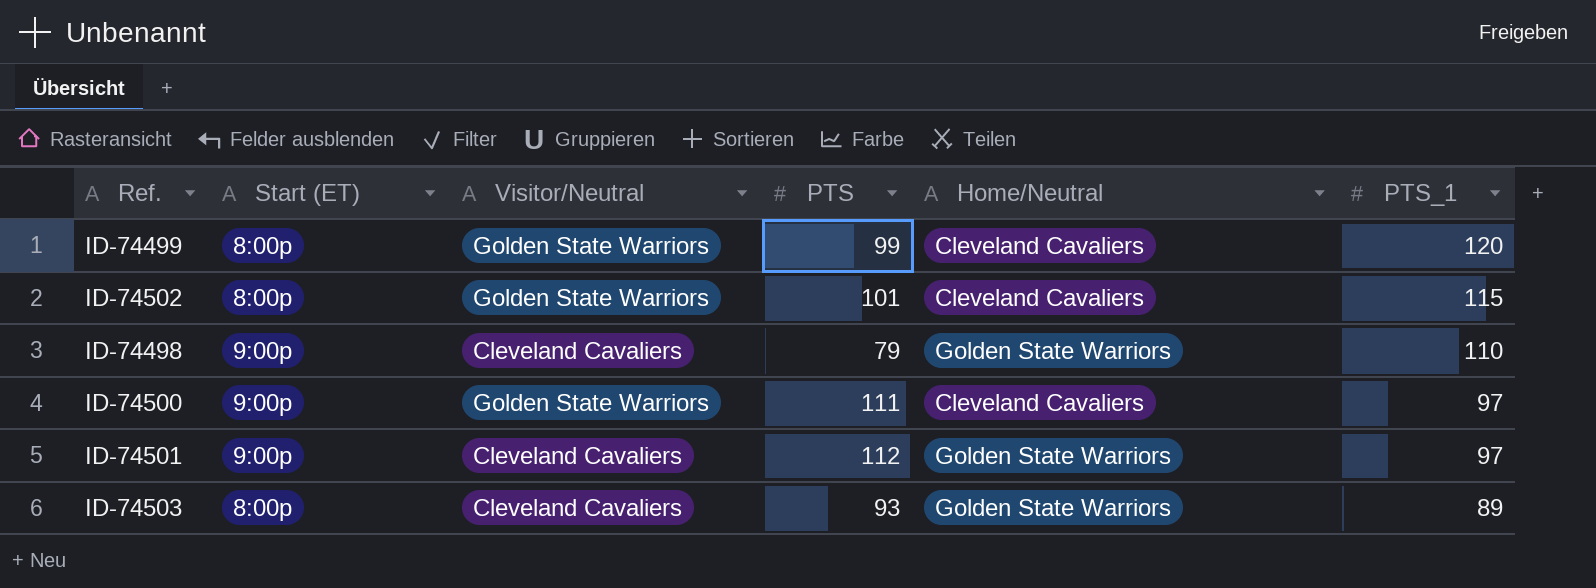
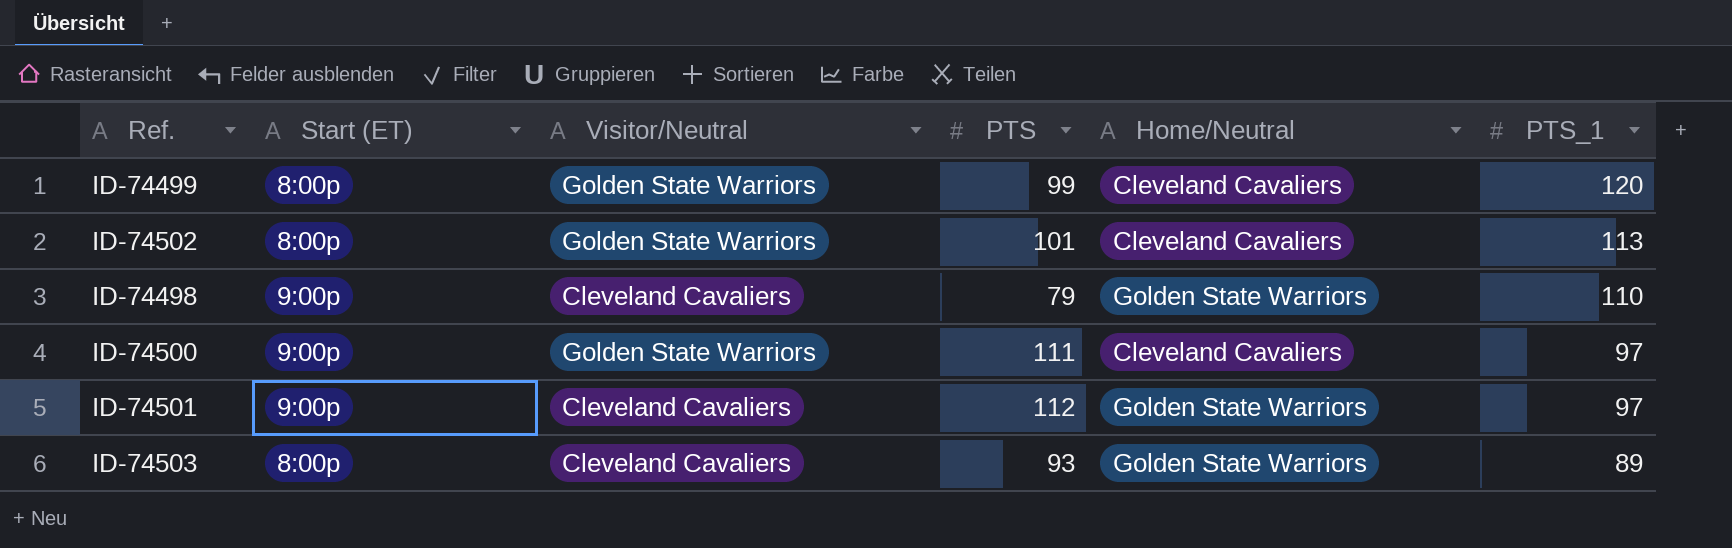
ID-74502 | PTS_1: 115 -> 113

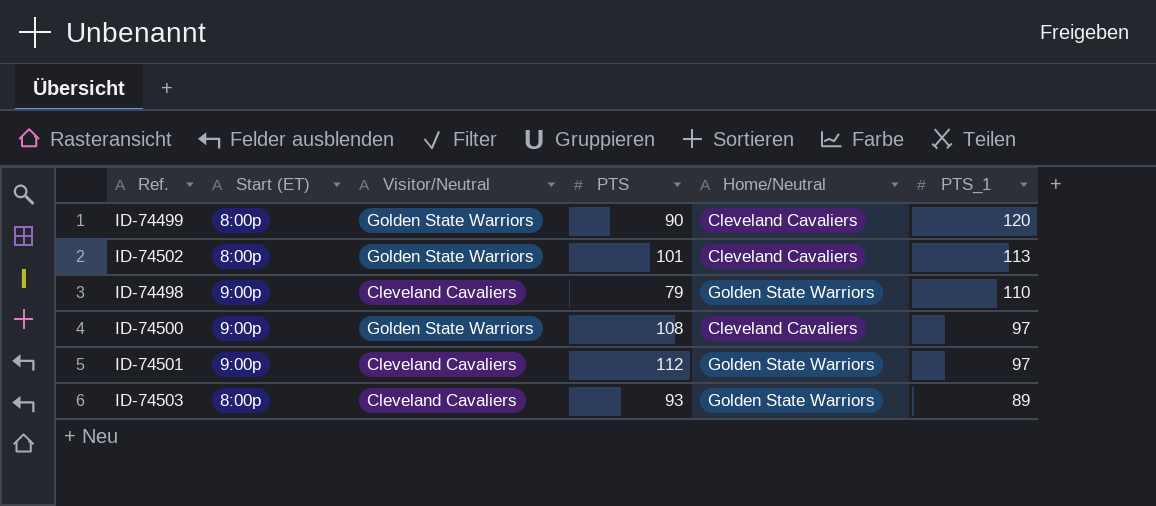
ID-74499 | PTS: 99 -> 90
ID-74500 | PTS: 111 -> 108

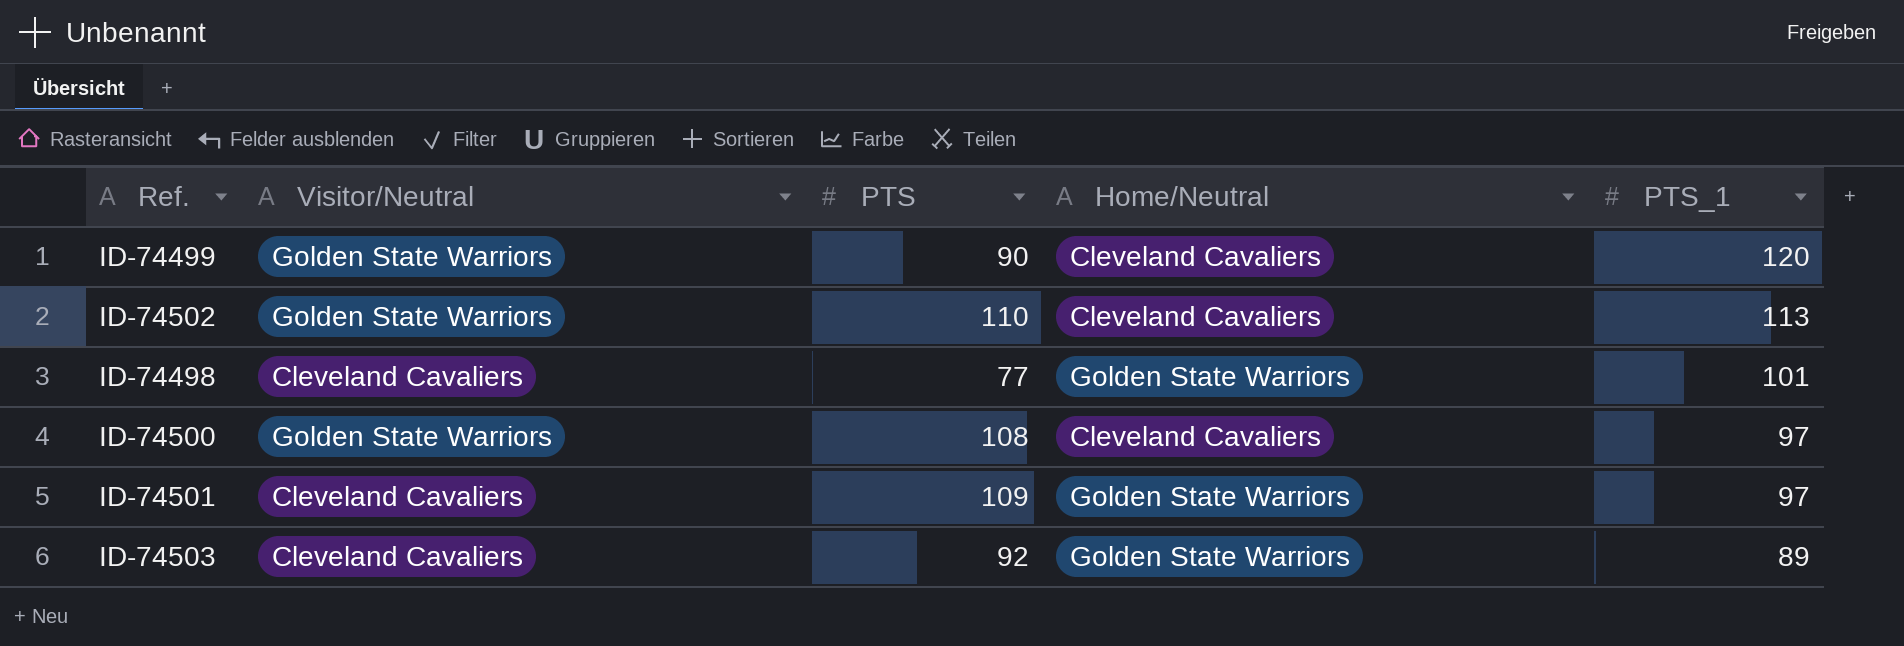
column Start (ET) | position: 2 -> none
ID-74502 | PTS: 101 -> 110
ID-74498 | PTS: 79 -> 77
ID-74498 | PTS_1: 110 -> 101
ID-74501 | PTS: 112 -> 109
ID-74503 | PTS: 93 -> 92

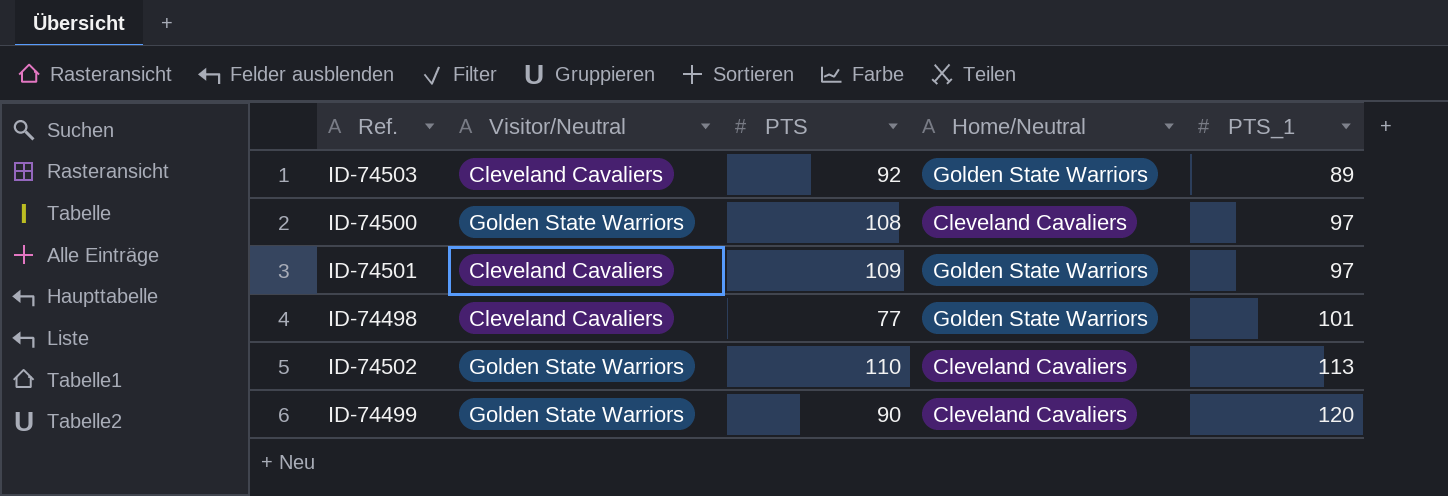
row order: PTS_1 descending -> PTS_1 ascending

